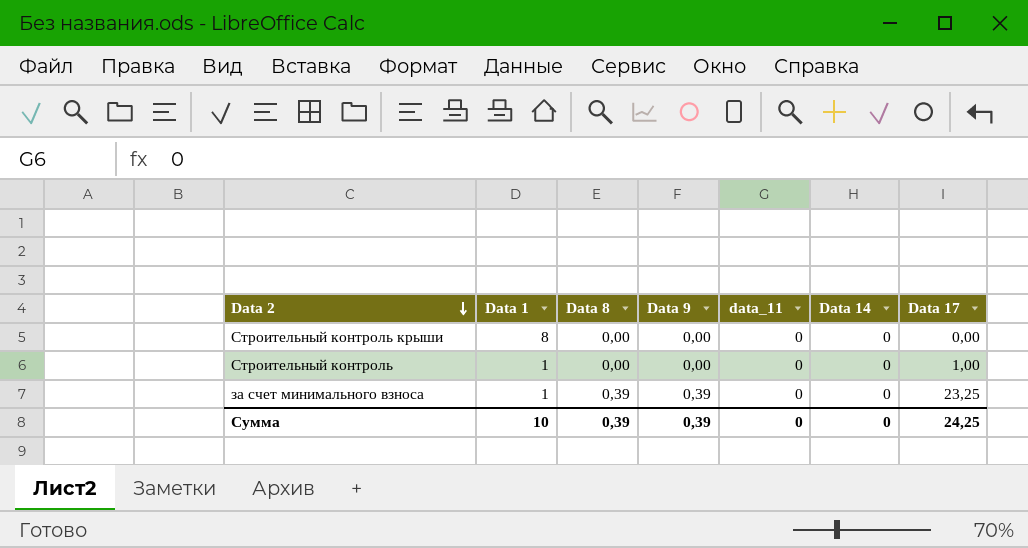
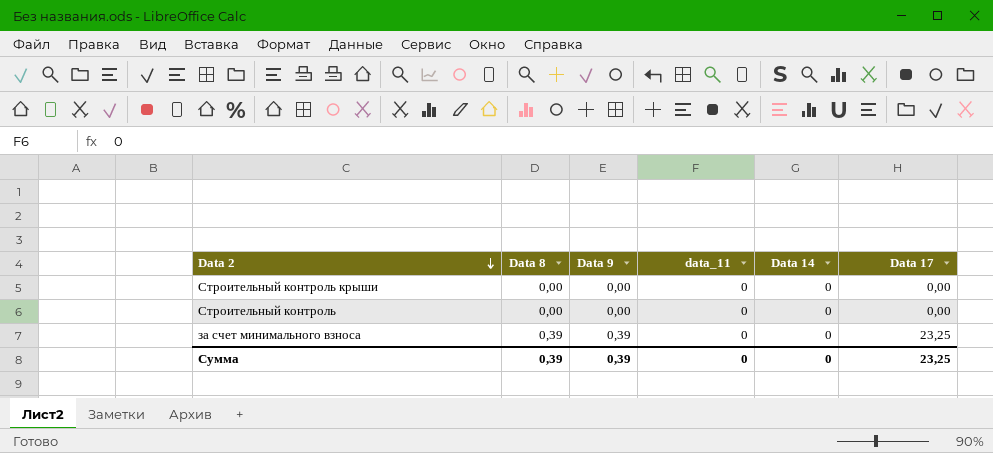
column Data 1 | position: 2 -> none
Строительный контроль | Data 17: 1,00 -> 0,00
Сумма | Data 17: 24,25 -> 23,25

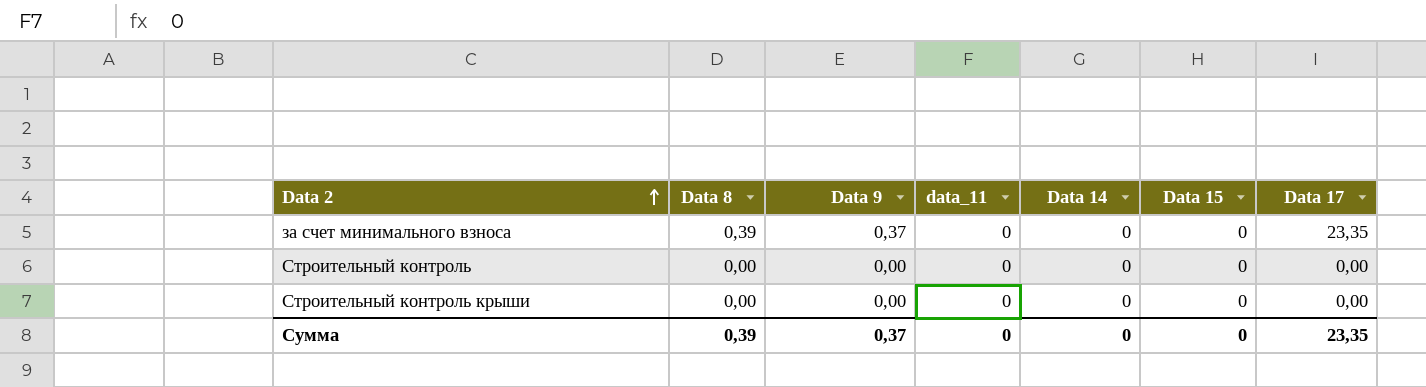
row order: Data 2 descending -> Data 2 ascending
column Data 15 | position: none -> 6
за счет минимального взноса | Data 9: 0,39 -> 0,37
за счет минимального взноса | Data 17: 23,25 -> 23,35
Сумма | Data 9: 0,39 -> 0,37
Сумма | Data 17: 23,25 -> 23,35

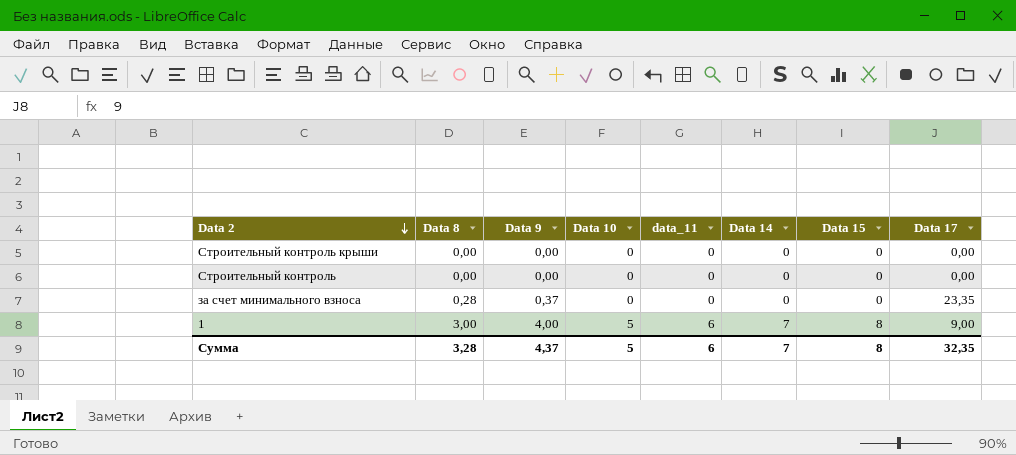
row order: Data 2 ascending -> Data 2 descending
column Data 10 | position: none -> 4
за счет минимального взноса | Data 8: 0,39 -> 0,28
row 1: none -> 3,00 | 4,00 | 5 | 6 | 7 | 8 | 9,00
Сумма | Data 8: 0,39 -> 3,28
Сумма | Data 9: 0,37 -> 4,37
Сумма | data_11: 0 -> 6
Сумма | Data 14: 0 -> 7
Сумма | Data 15: 0 -> 8
Сумма | Data 17: 23,35 -> 32,35

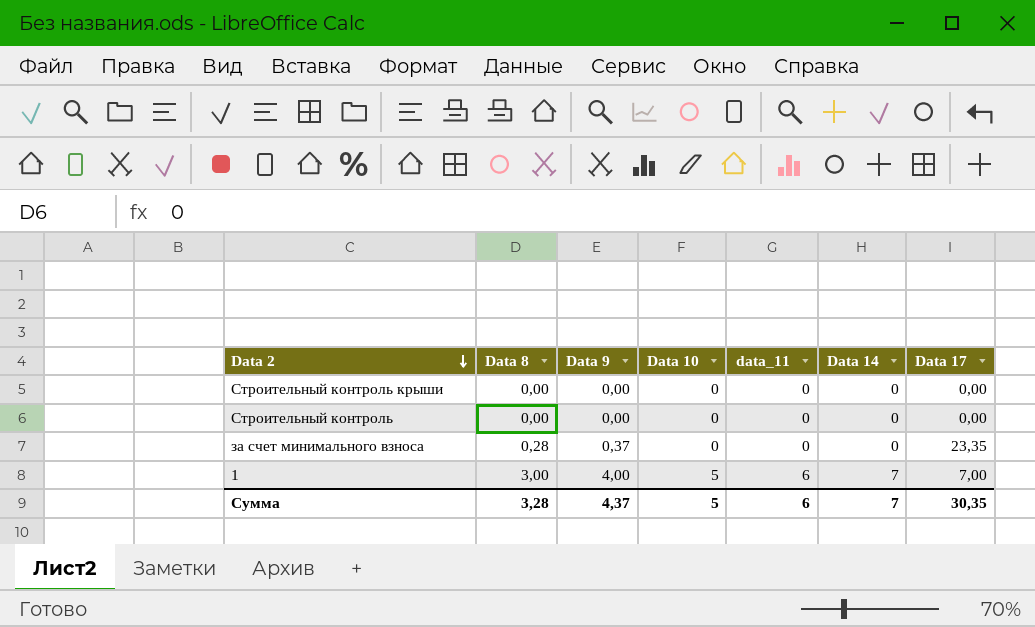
column Data 15 | position: 7 -> none
1 | Data 17: 9,00 -> 7,00
Сумма | Data 17: 32,35 -> 30,35

